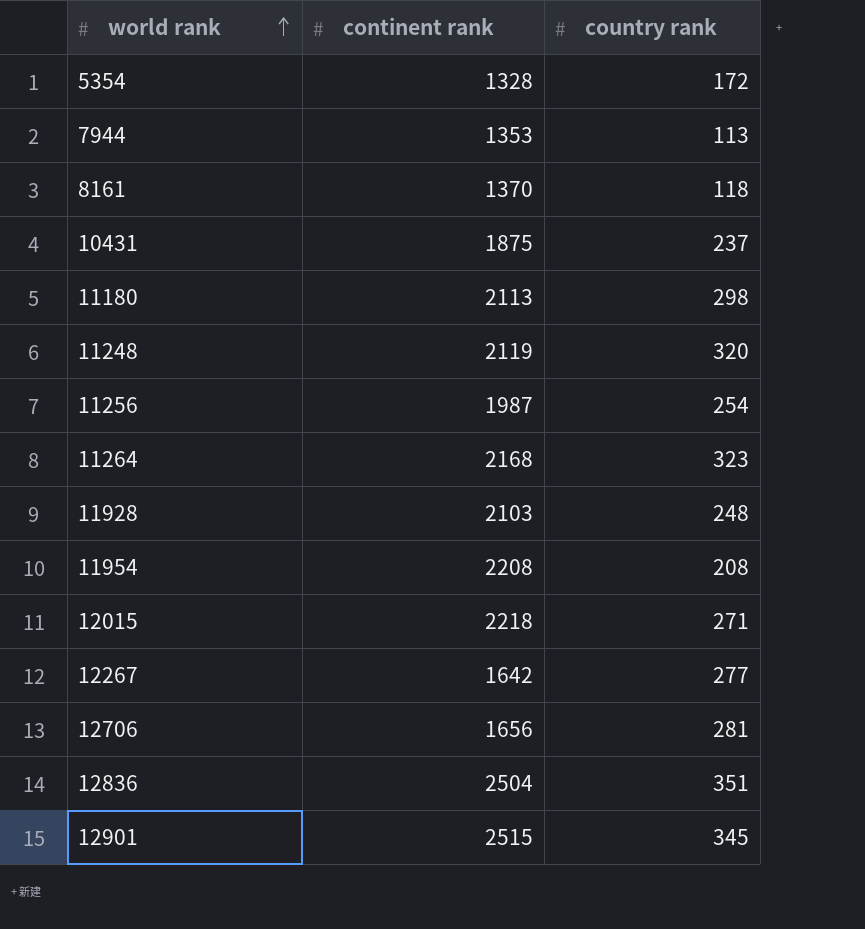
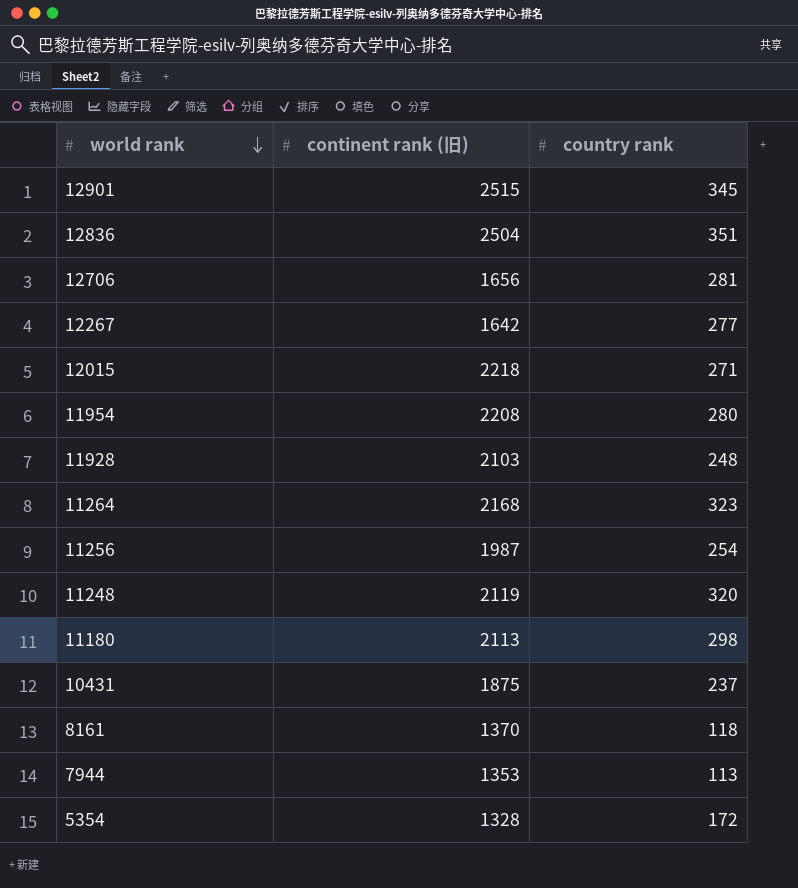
row order: world rank ascending -> world rank descending
column name: continent rank -> continent rank (旧)
11954 | country rank: 208 -> 280

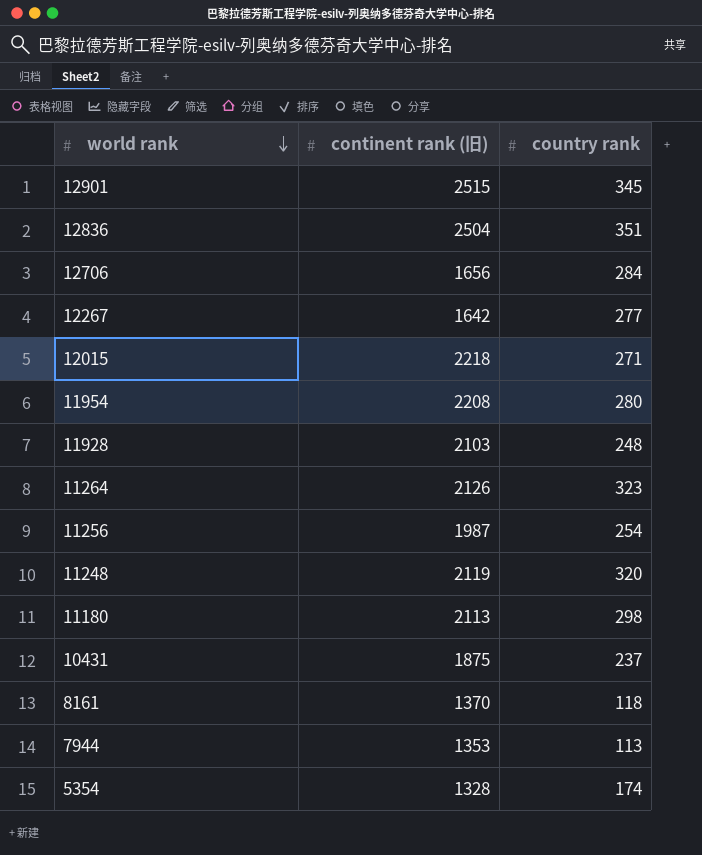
12706 | country rank: 281 -> 284
11264 | continent rank (旧): 2168 -> 2126
5354 | country rank: 172 -> 174

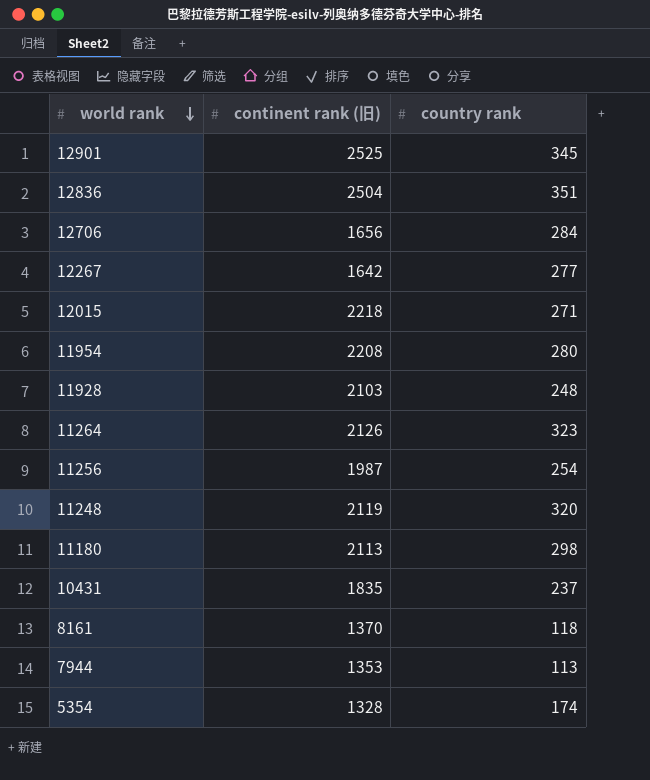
12901 | continent rank (旧): 2515 -> 2525
10431 | continent rank (旧): 1875 -> 1835

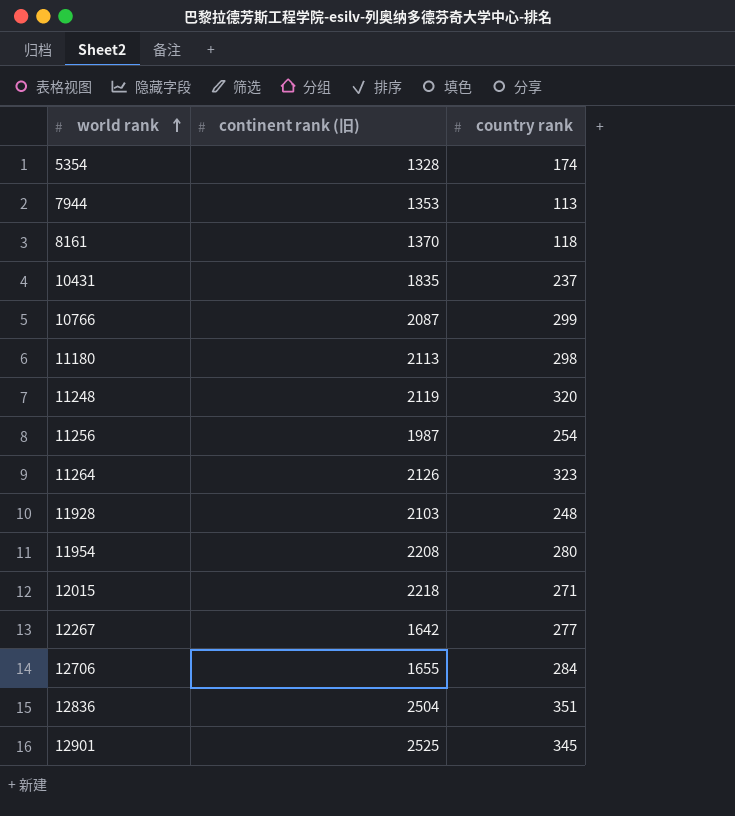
row order: world rank descending -> world rank ascending
row 10766: none -> 2087 | 299
12706 | continent rank (旧): 1656 -> 1655

